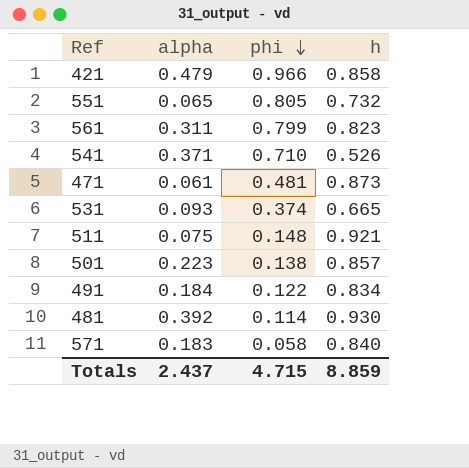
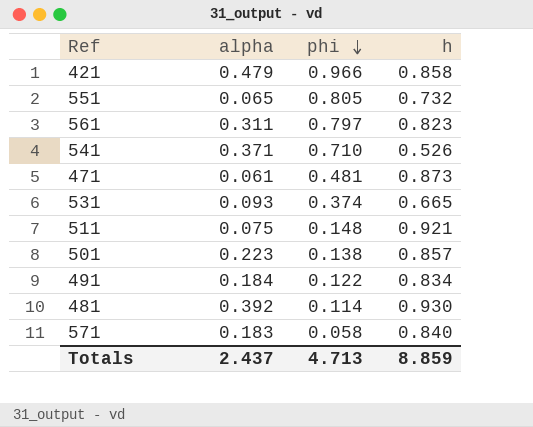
561 | phi: 0.799 -> 0.797
Totals | phi: 4.715 -> 4.713

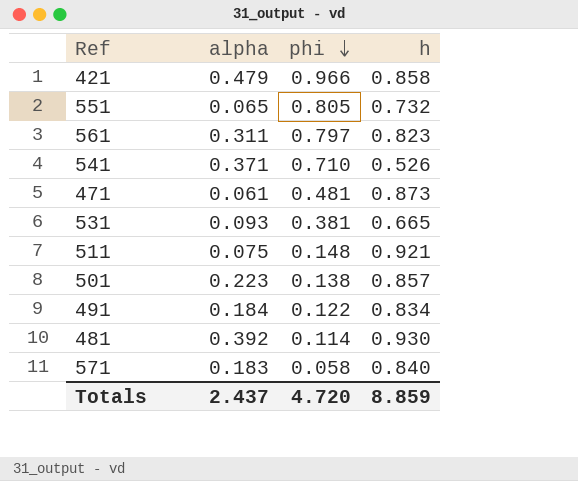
531 | phi: 0.374 -> 0.381
Totals | phi: 4.713 -> 4.720

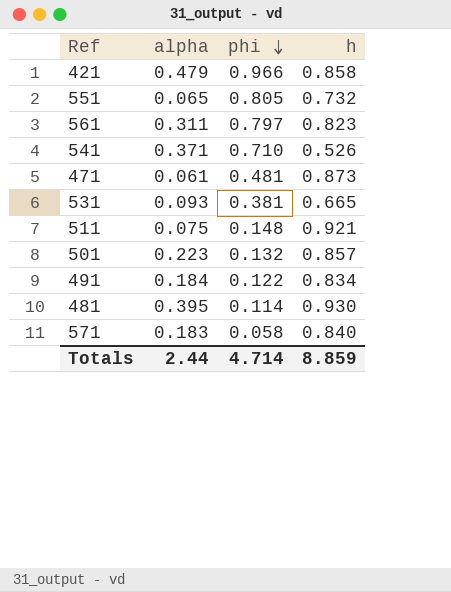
501 | phi: 0.138 -> 0.132
481 | alpha: 0.392 -> 0.395
Totals | alpha: 2.437 -> 2.44
Totals | phi: 4.720 -> 4.714

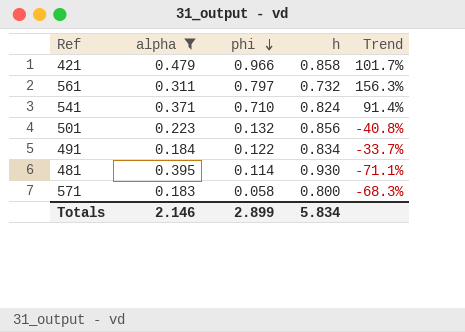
filter: none -> alpha >= 0.183
column Trend | formula: none -> ([phi] - [alpha]) / [alpha]
561 | h: 0.823 -> 0.732
541 | h: 0.526 -> 0.824
501 | h: 0.857 -> 0.856
571 | h: 0.840 -> 0.800
Totals | alpha: 2.44 -> 2.146
Totals | phi: 4.714 -> 2.899
Totals | h: 8.859 -> 5.834

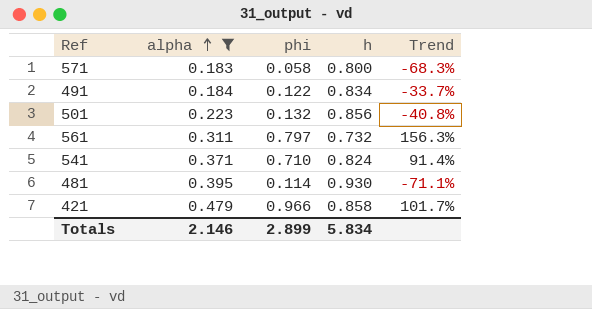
row order: phi descending -> alpha ascending

